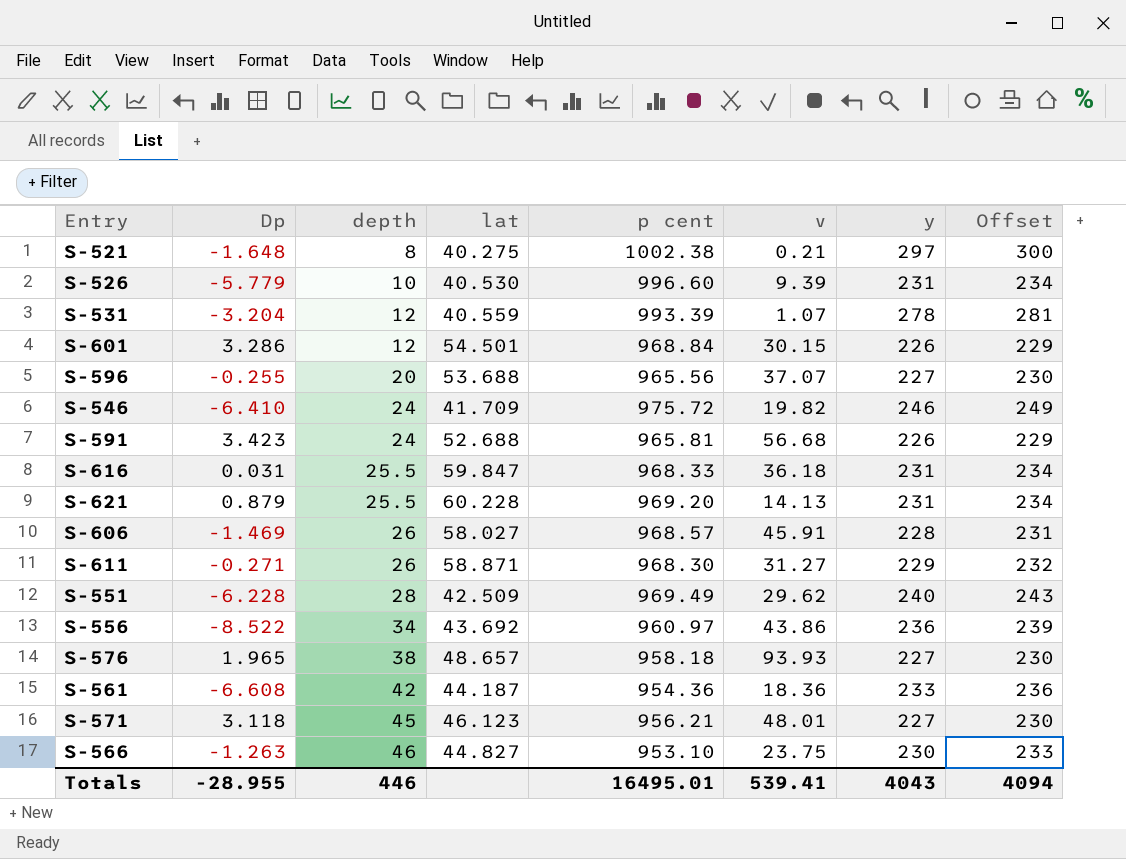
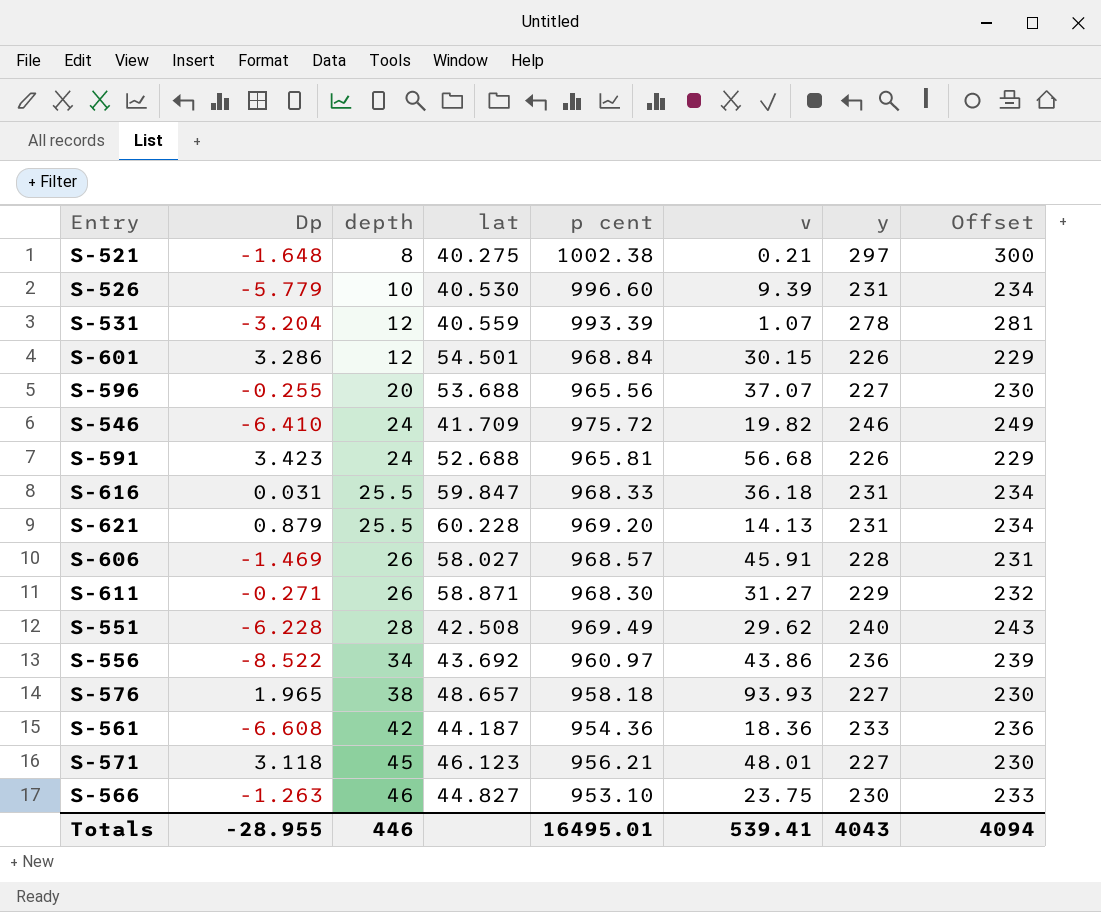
S-551 | lat: 42.509 -> 42.508

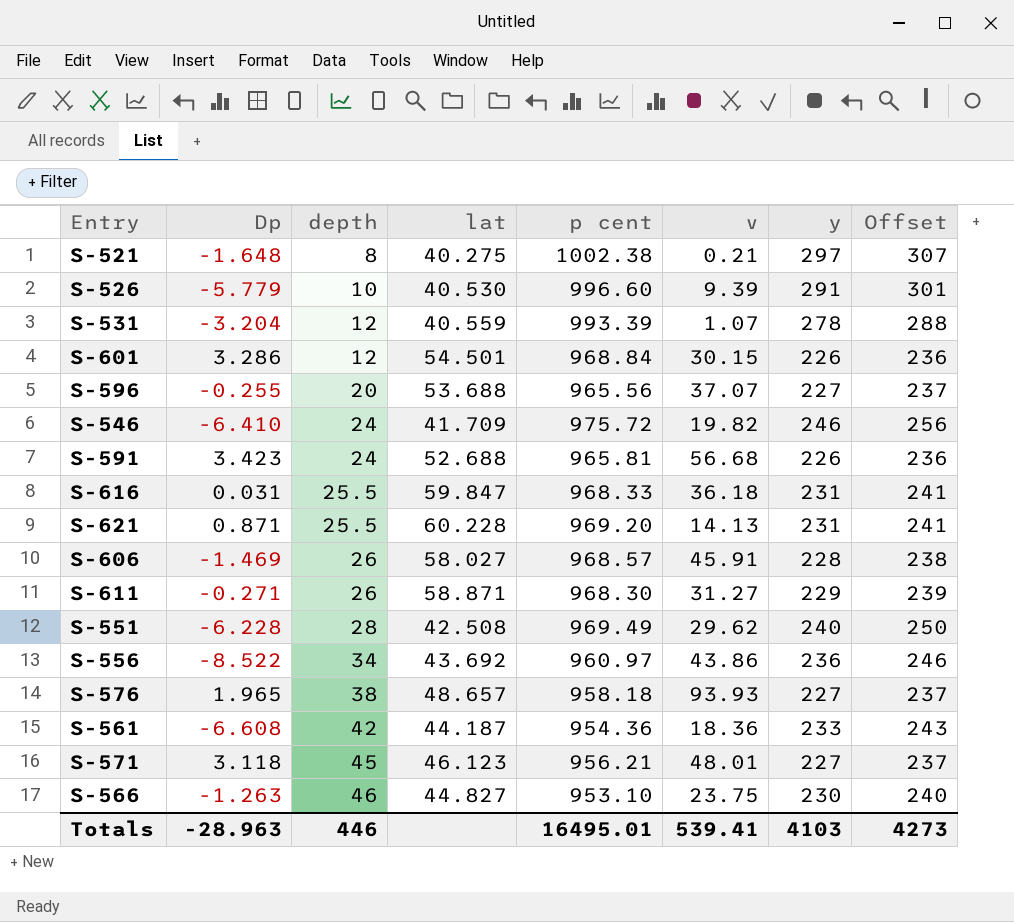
column Offset | formula: [y] + 3 -> [y] + 10
S-526 | y: 231 -> 291
S-621 | Dp: 0.879 -> 0.871
Totals | Dp: -28.955 -> -28.963
Totals | y: 4043 -> 4103
Totals | Offset: 4094 -> 4273

